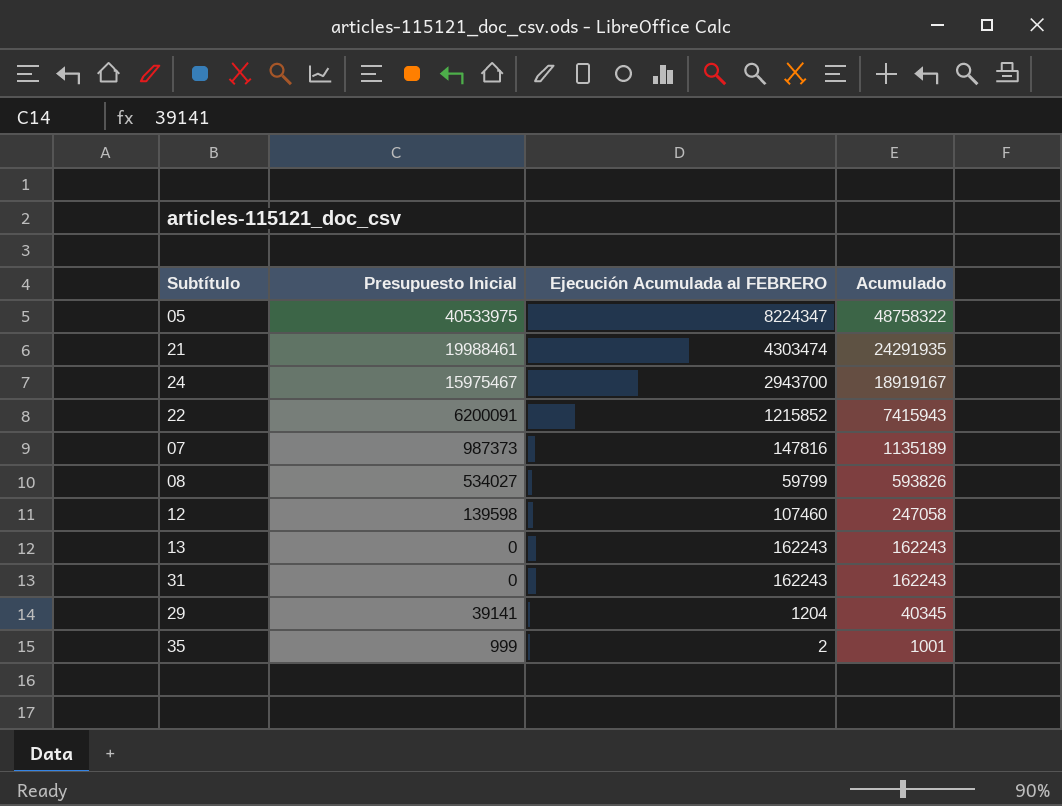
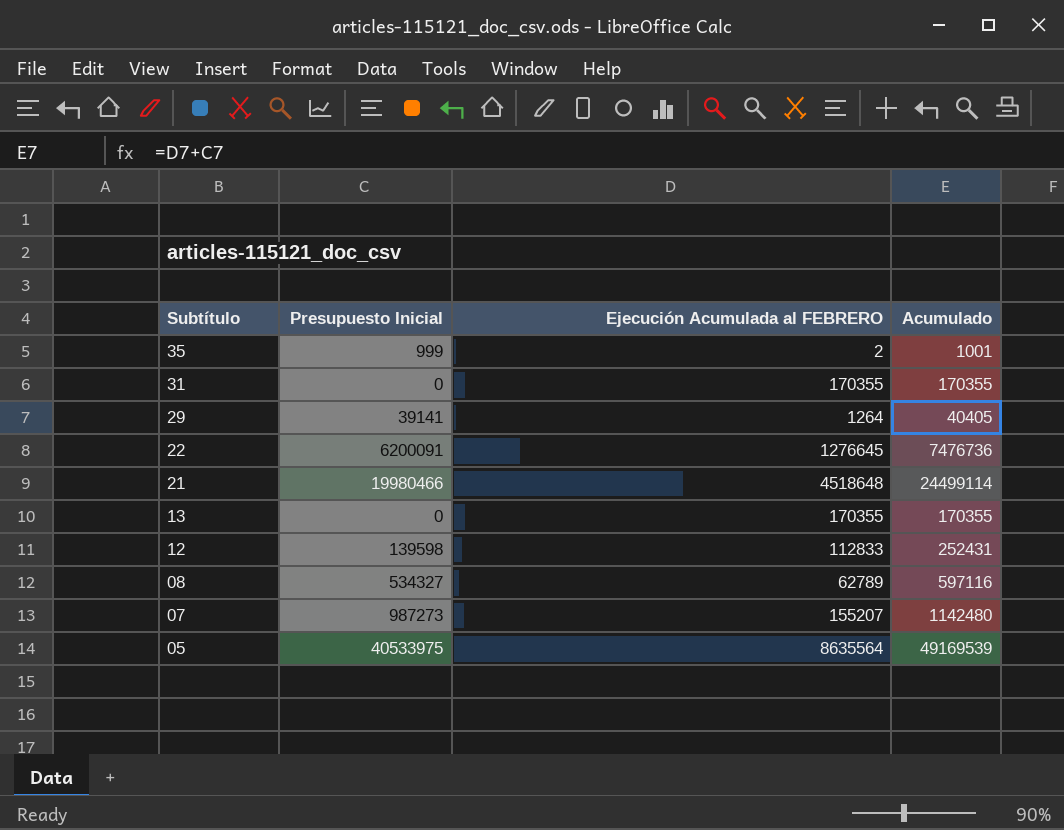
row order: Acumulado descending -> Subtítulo descending
row 24: 15975467 | 2943700 | 18919167 -> none
31 | Ejecución Acumulada al FEBRERO: 162243 -> 170355
31 | Acumulado: 162243 -> 170355
29 | Ejecución Acumulada al FEBRERO: 1204 -> 1264
29 | Acumulado: 40345 -> 40405
22 | Ejecución Acumulada al FEBRERO: 1215852 -> 1276645
22 | Acumulado: 7415943 -> 7476736
21 | Presupuesto Inicial: 19988461 -> 19980466
21 | Ejecución Acumulada al FEBRERO: 4303474 -> 4518648
21 | Acumulado: 24291935 -> 24499114
13 | Ejecución Acumulada al FEBRERO: 162243 -> 170355
13 | Acumulado: 162243 -> 170355
12 | Ejecución Acumulada al FEBRERO: 107460 -> 112833
12 | Acumulado: 247058 -> 252431
08 | Presupuesto Inicial: 534027 -> 534327
08 | Ejecución Acumulada al FEBRERO: 59799 -> 62789
08 | Acumulado: 593826 -> 597116
07 | Presupuesto Inicial: 987373 -> 987273
07 | Ejecución Acumulada al FEBRERO: 147816 -> 155207
07 | Acumulado: 1135189 -> 1142480
05 | Ejecución Acumulada al FEBRERO: 8224347 -> 8635564
05 | Acumulado: 48758322 -> 49169539

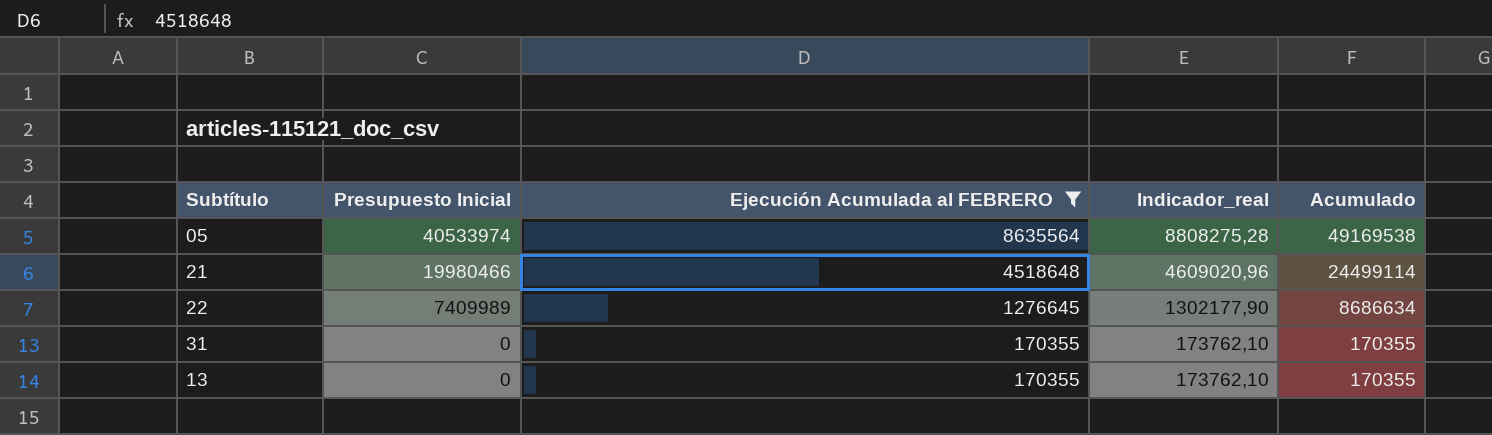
filter: none -> Ejecución Acumulada al FEBRERO >= 170355
row order: Subtítulo descending -> Presupuesto Inicial descending
column Indicador_real | formula: none -> [Ejecución Acumulada al FEBRERO] * 1,02
05 | Presupuesto Inicial: 40533975 -> 40533974
05 | Acumulado: 49169539 -> 49169538
22 | Presupuesto Inicial: 6200091 -> 7409989
22 | Acumulado: 7476736 -> 8686634

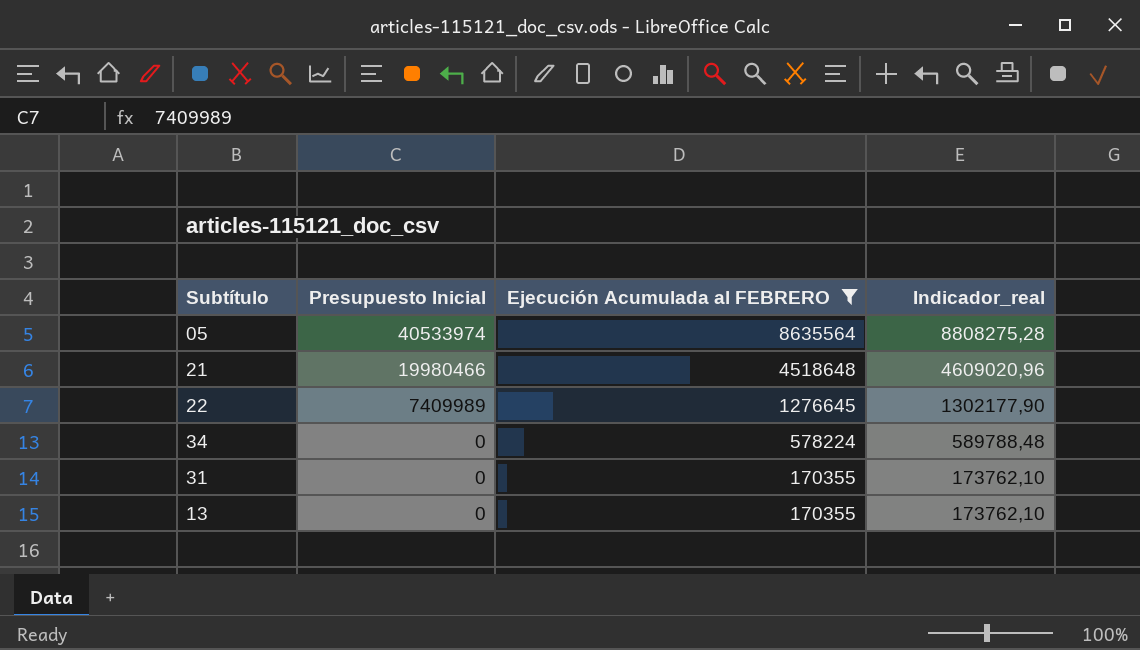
column Acumulado | formula: [Presupuesto Inicial] + [Ejecución Acumulada al FEBRERO] -> none
row 34: none -> 0 | 578224 | 589788,48

